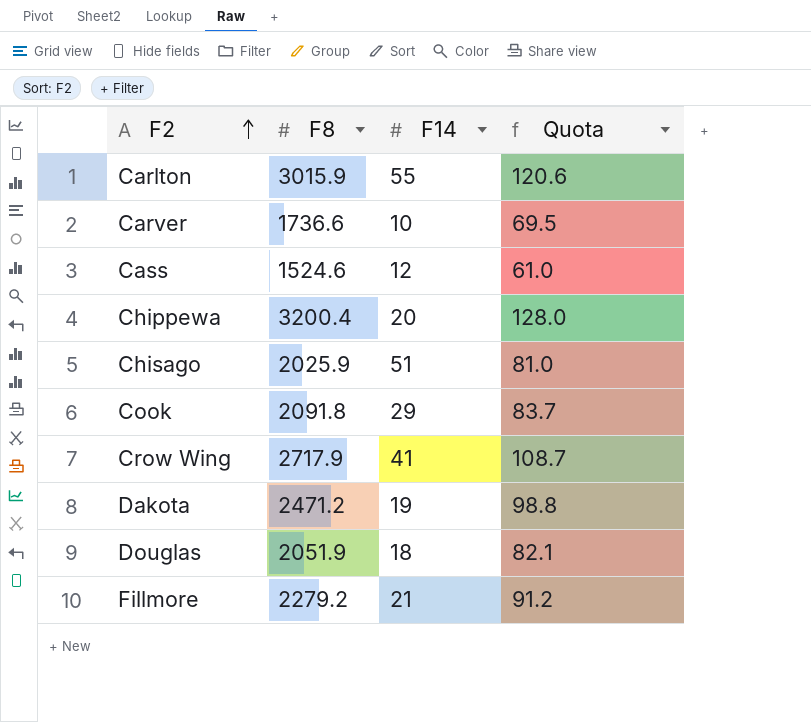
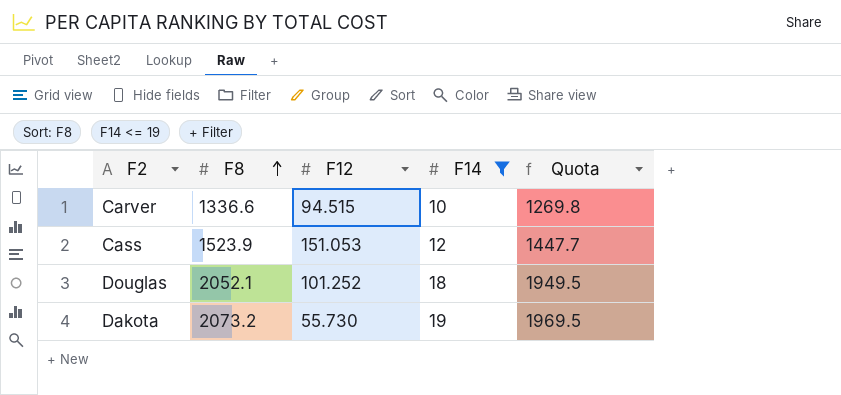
filter: none -> F14 <= 19
row order: F2 ascending -> F8 ascending
column F12 | position: none -> 3
column Quota | formula: [F8] * 0.04 -> [F8] * 0.95
Carver | F8: 1736.6 -> 1336.6
Cass | F8: 1524.6 -> 1523.9
Douglas | F8: 2051.9 -> 2052.1
Dakota | F8: 2471.2 -> 2073.2

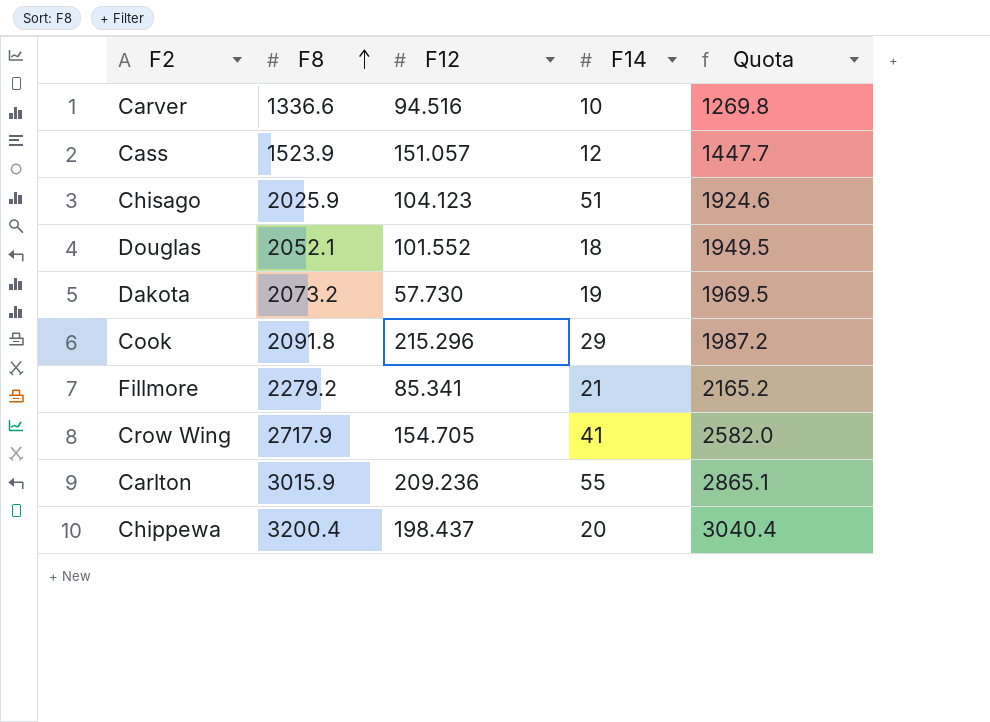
filter: F14 <= 19 -> none
Carver | F12: 94.515 -> 94.516
Cass | F12: 151.053 -> 151.057
Douglas | F12: 101.252 -> 101.552
Dakota | F12: 55.730 -> 57.730

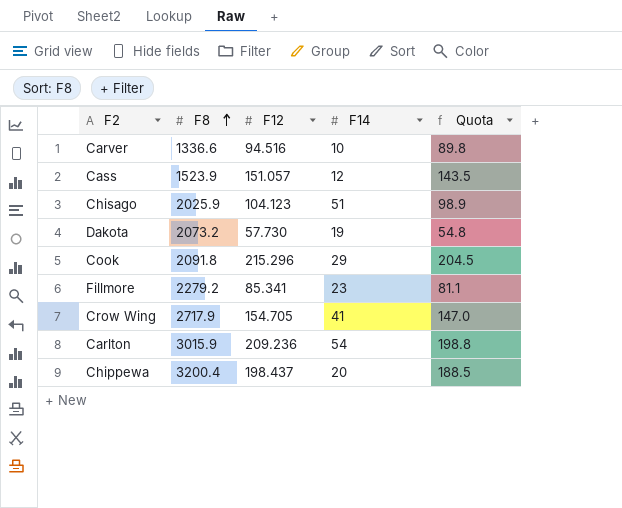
column Quota | formula: [F8] * 0.95 -> [F12] * 0.95
row Douglas: 2052.1 | 101.552 | 18 | 1949.5 -> none
Fillmore | F14: 21 -> 23
Carlton | F14: 55 -> 54

